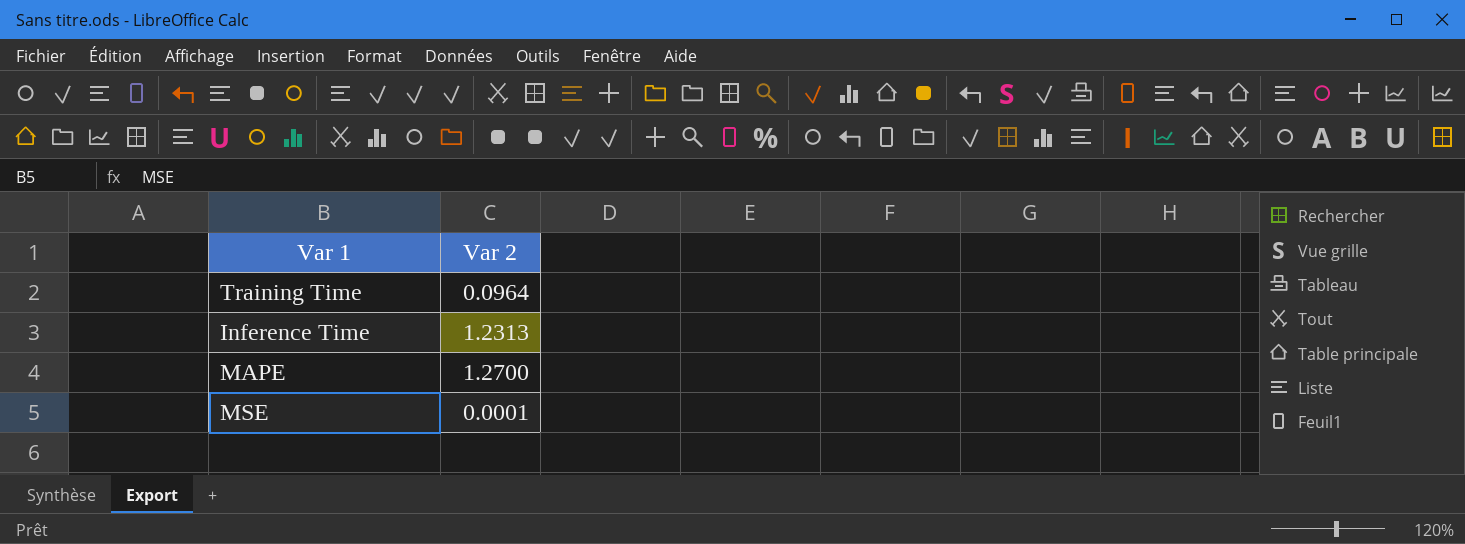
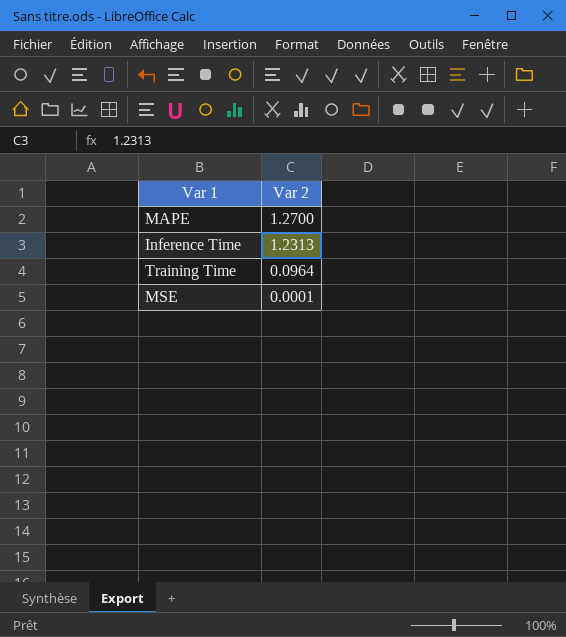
row order: none -> Var 2 descending

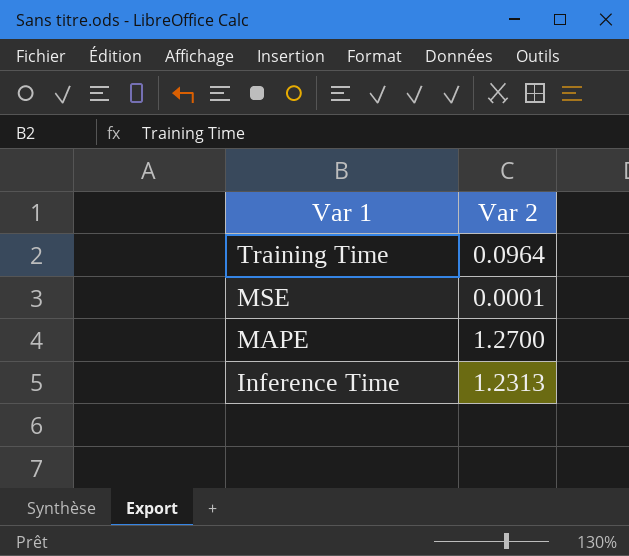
row order: Var 2 descending -> Var 1 descending

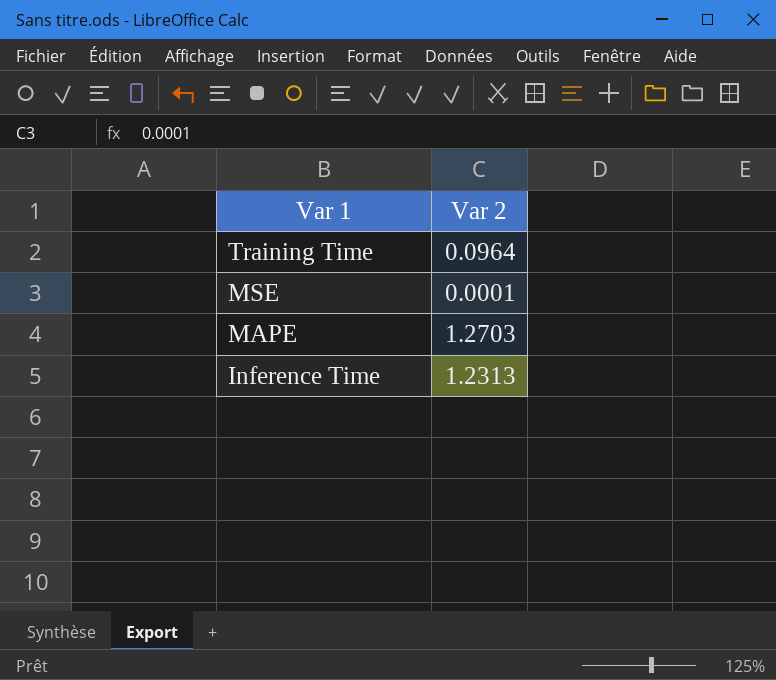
MAPE | Var 2: 1.2700 -> 1.2703

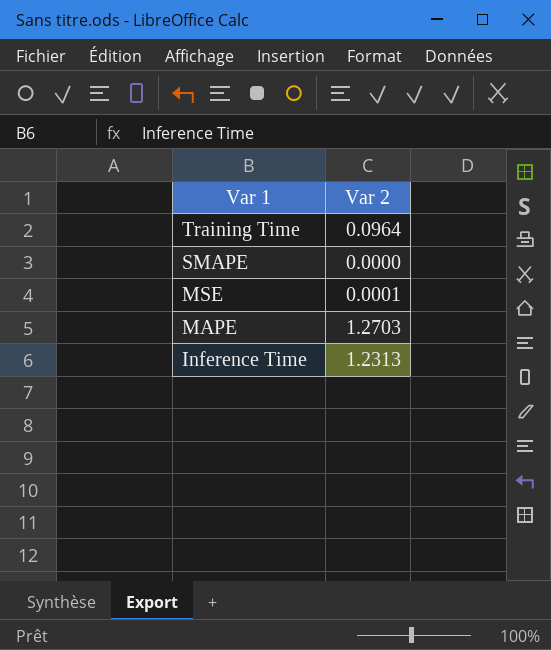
row SMAPE: none -> 0.0000

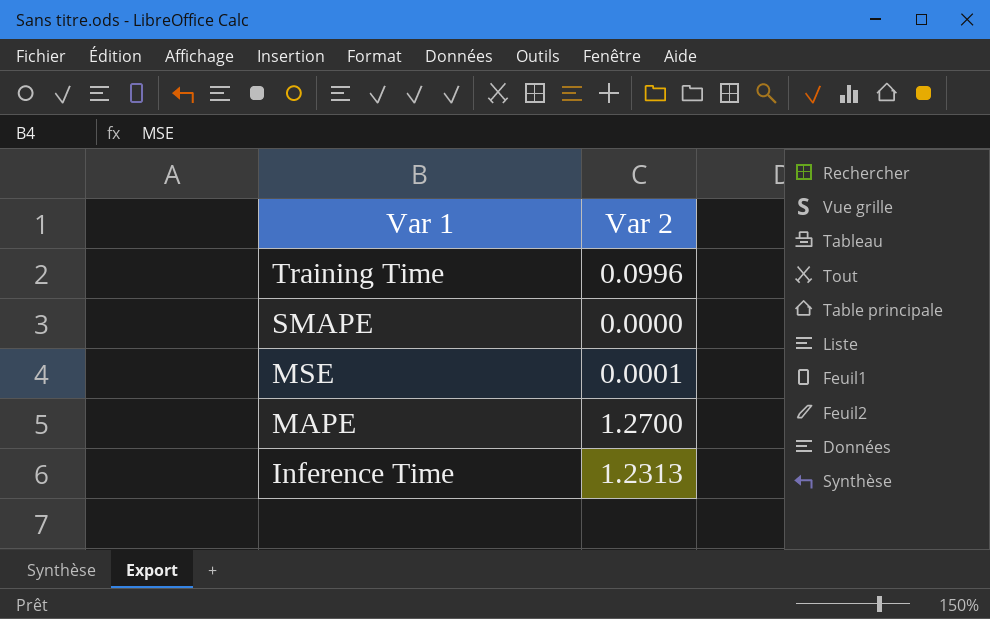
Training Time | Var 2: 0.0964 -> 0.0996
MAPE | Var 2: 1.2703 -> 1.2700

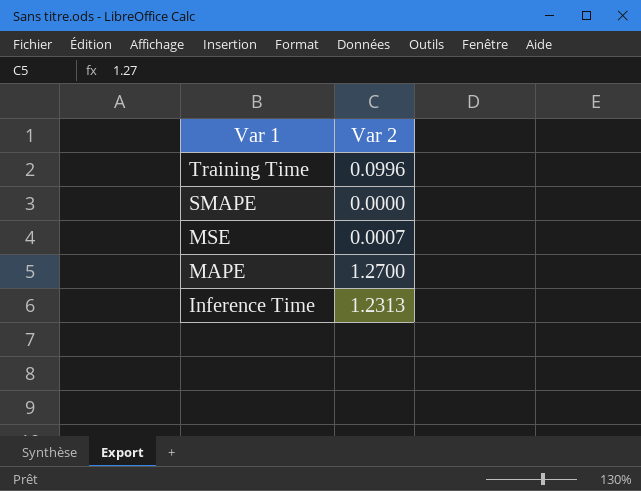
MSE | Var 2: 0.0001 -> 0.0007

